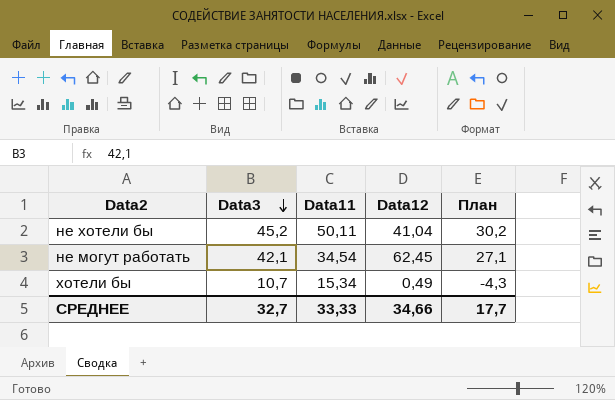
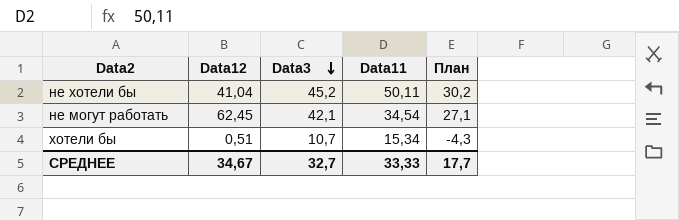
column Data12 | position: 4 -> 2
хотели бы | Data12: 0,49 -> 0,51
СРЕДНЕЕ | Data12: 34,66 -> 34,67

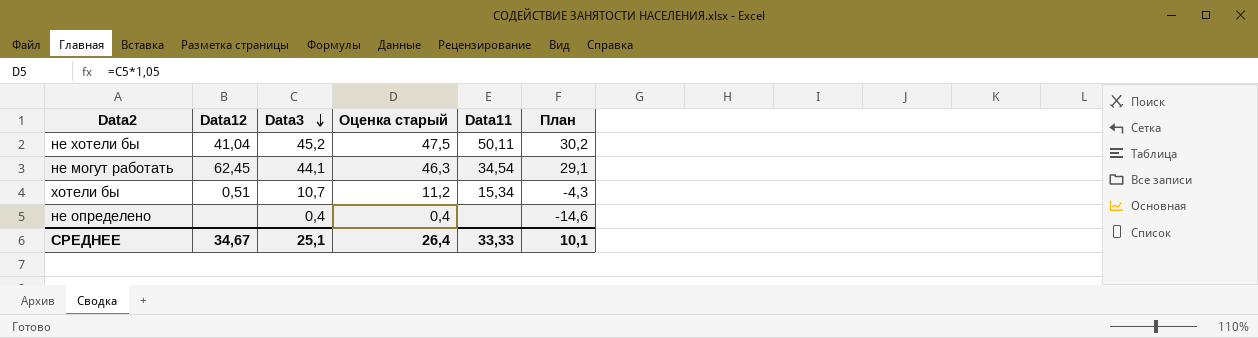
column Оценка старый | formula: none -> [Data3] * 1,05
не могут работать | Data3: 42,1 -> 44,1
не могут работать | План: 27,1 -> 29,1
row не определено: none -> none | 0,4 | 0,4 | none | -14,6
СРЕДНЕЕ | Data3: 32,7 -> 25,1
СРЕДНЕЕ | План: 17,7 -> 10,1

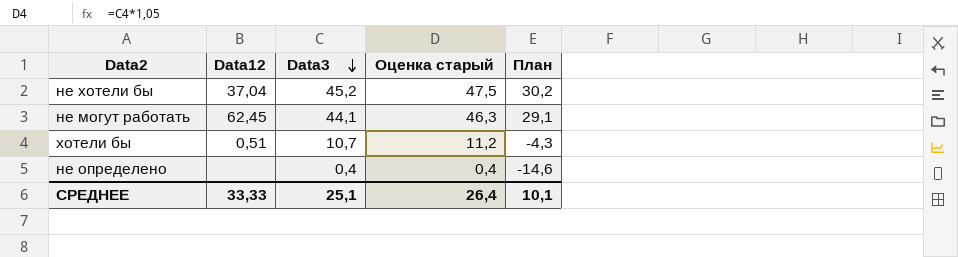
column Data11 | position: 5 -> none
не хотели бы | Data12: 41,04 -> 37,04
СРЕДНЕЕ | Data12: 34,67 -> 33,33

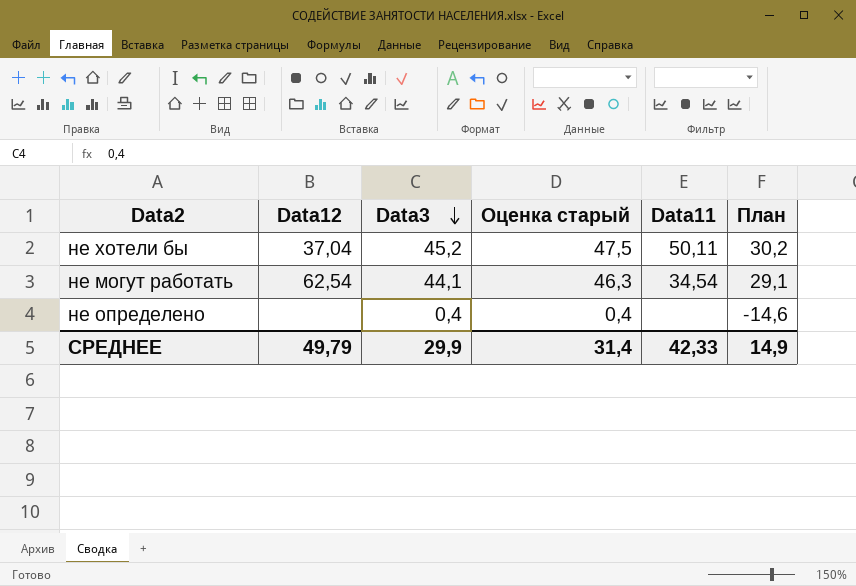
column Data11 | position: none -> 5
row хотели бы: 0,51 | 10,7 | 11,2 | -4,3 -> none
не могут работать | Data12: 62,45 -> 62,54
СРЕДНЕЕ | Data12: 33,33 -> 49,79
СРЕДНЕЕ | Data3: 25,1 -> 29,9
СРЕДНЕЕ | Оценка старый: 26,4 -> 31,4
СРЕДНЕЕ | План: 10,1 -> 14,9

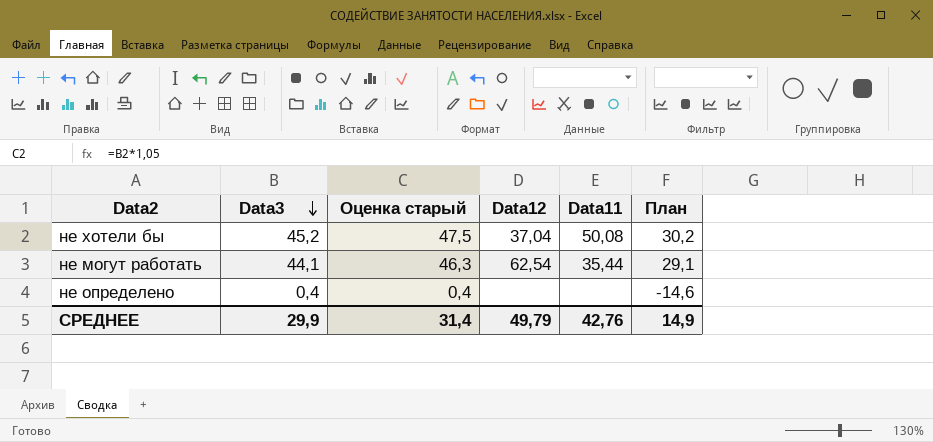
column Data12 | position: 2 -> 4
не хотели бы | Data11: 50,11 -> 50,08
не могут работать | Data11: 34,54 -> 35,44
СРЕДНЕЕ | Data11: 42,33 -> 42,76

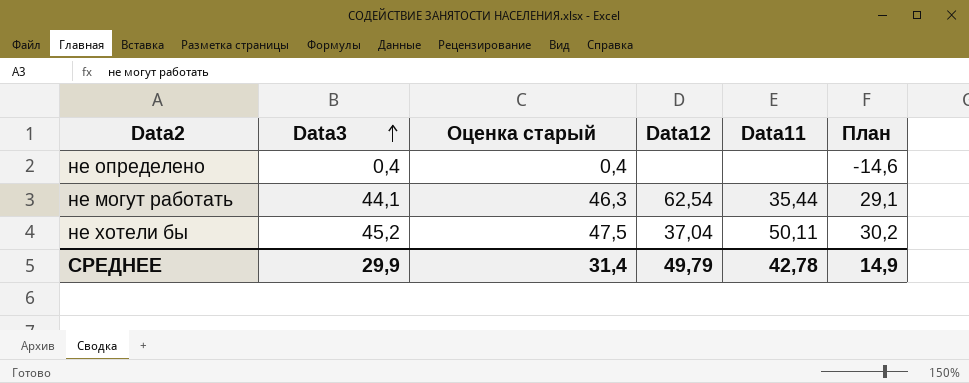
row order: Data3 descending -> Data3 ascending
не хотели бы | Data11: 50,08 -> 50,11
СРЕДНЕЕ | Data11: 42,76 -> 42,78

